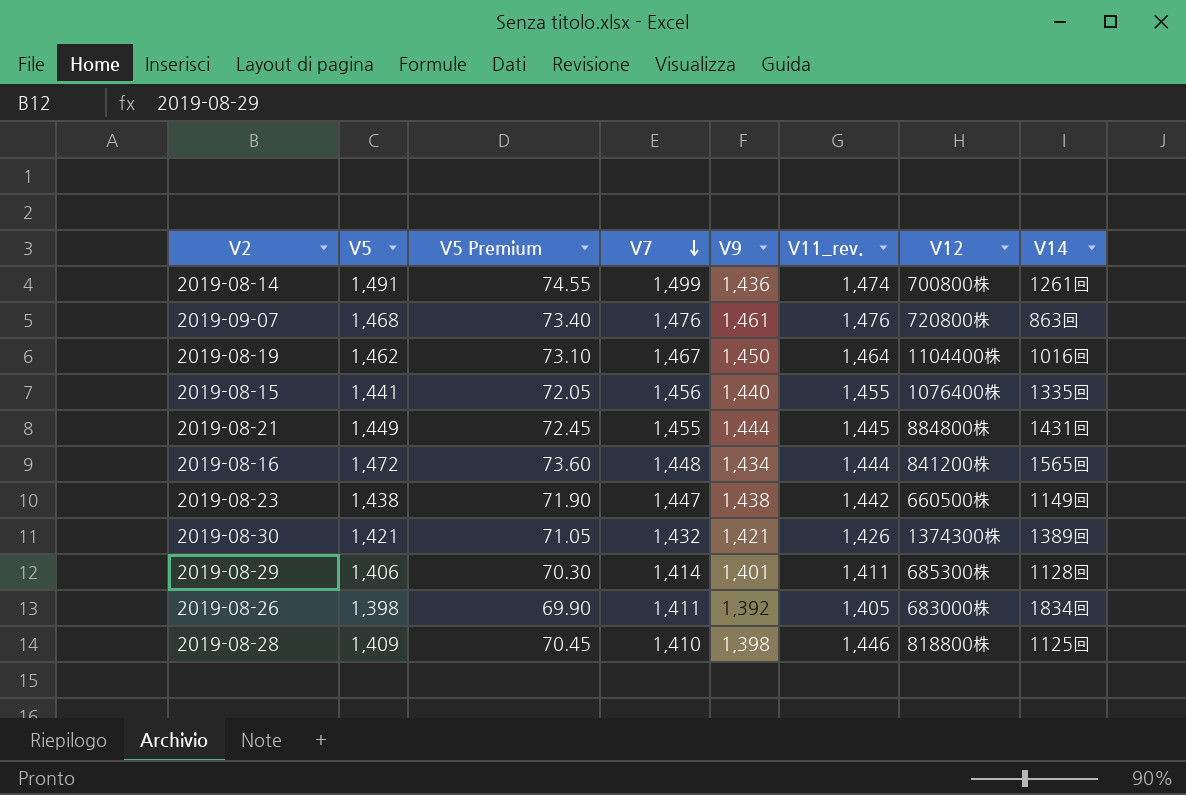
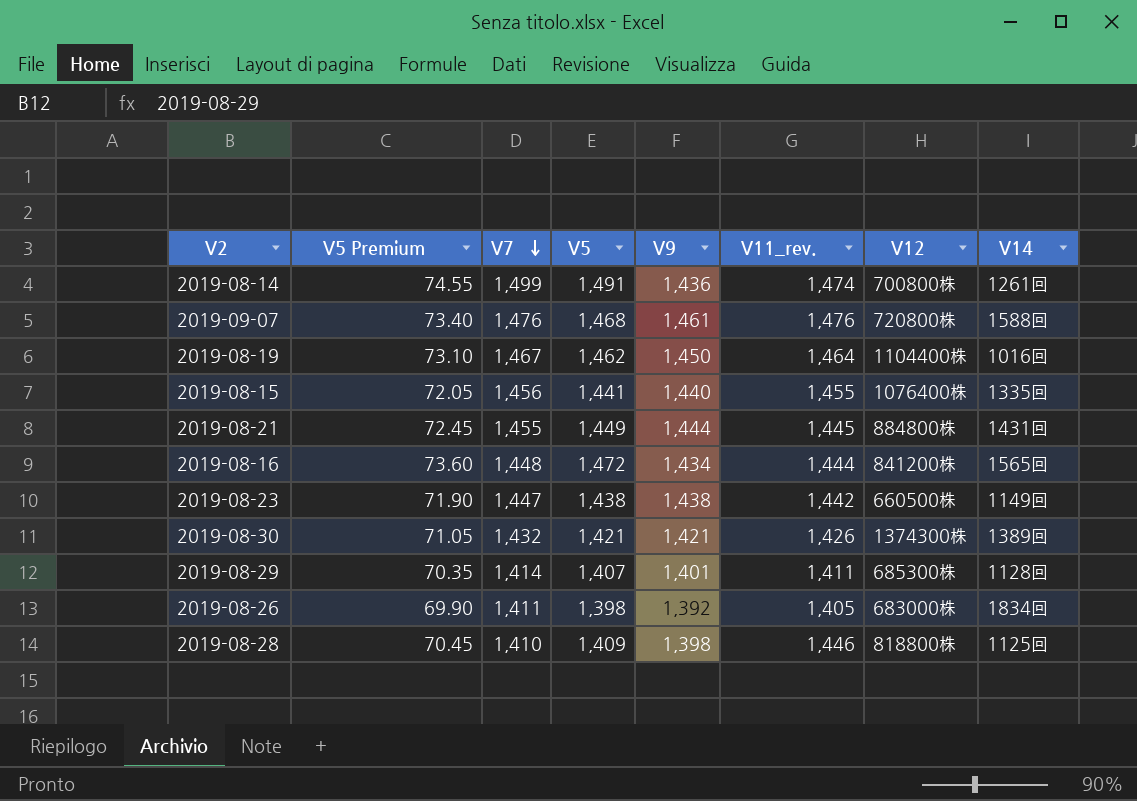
column V5 | position: 2 -> 4
2019-09-07 | V14: 863回 -> 1588回
2019-08-29 | V5 Premium: 70.30 -> 70.35
2019-08-29 | V5: 1,406 -> 1,407

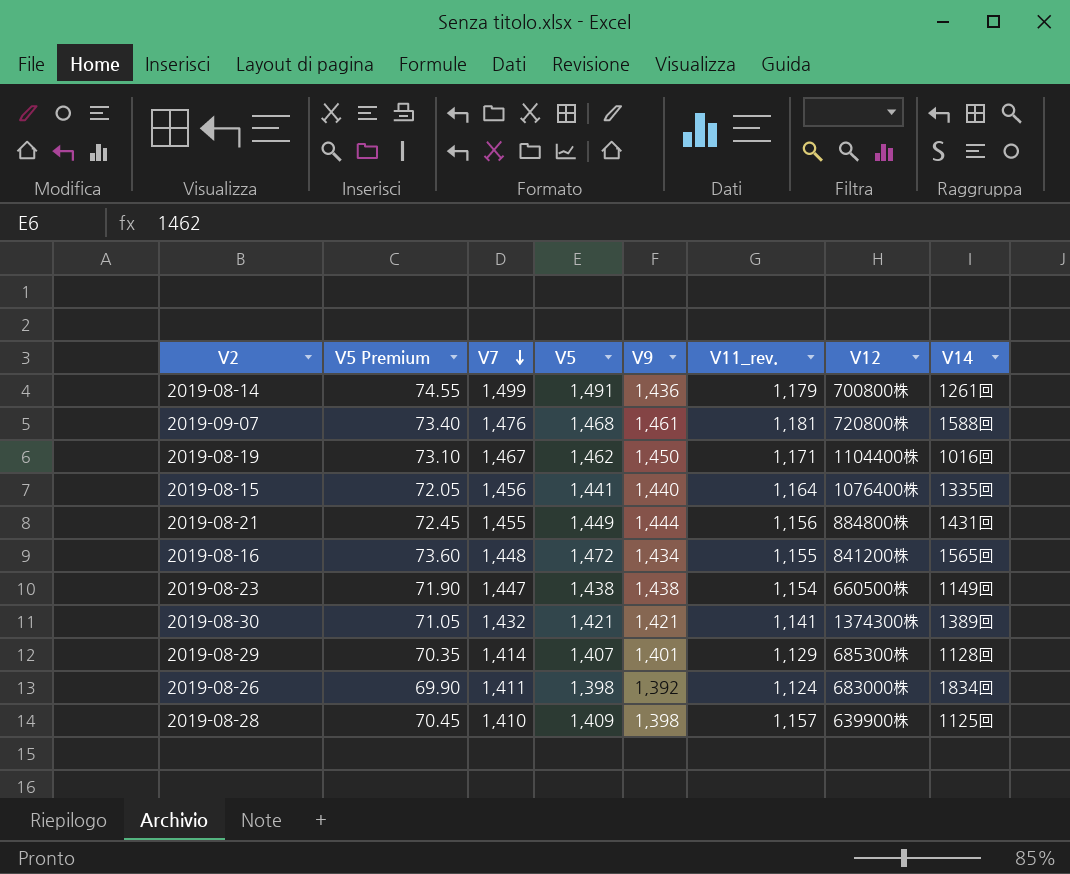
2019-08-14 | V11_rev.: 1,474 -> 1,179
2019-09-07 | V11_rev.: 1,476 -> 1,181
2019-08-19 | V11_rev.: 1,464 -> 1,171
2019-08-15 | V11_rev.: 1,455 -> 1,164
2019-08-21 | V11_rev.: 1,445 -> 1,156
2019-08-16 | V11_rev.: 1,444 -> 1,155
2019-08-23 | V11_rev.: 1,442 -> 1,154
2019-08-30 | V11_rev.: 1,426 -> 1,141
2019-08-29 | V11_rev.: 1,411 -> 1,129
2019-08-26 | V11_rev.: 1,405 -> 1,124
2019-08-28 | V11_rev.: 1,446 -> 1,157
2019-08-28 | V12: 818800株 -> 639900株

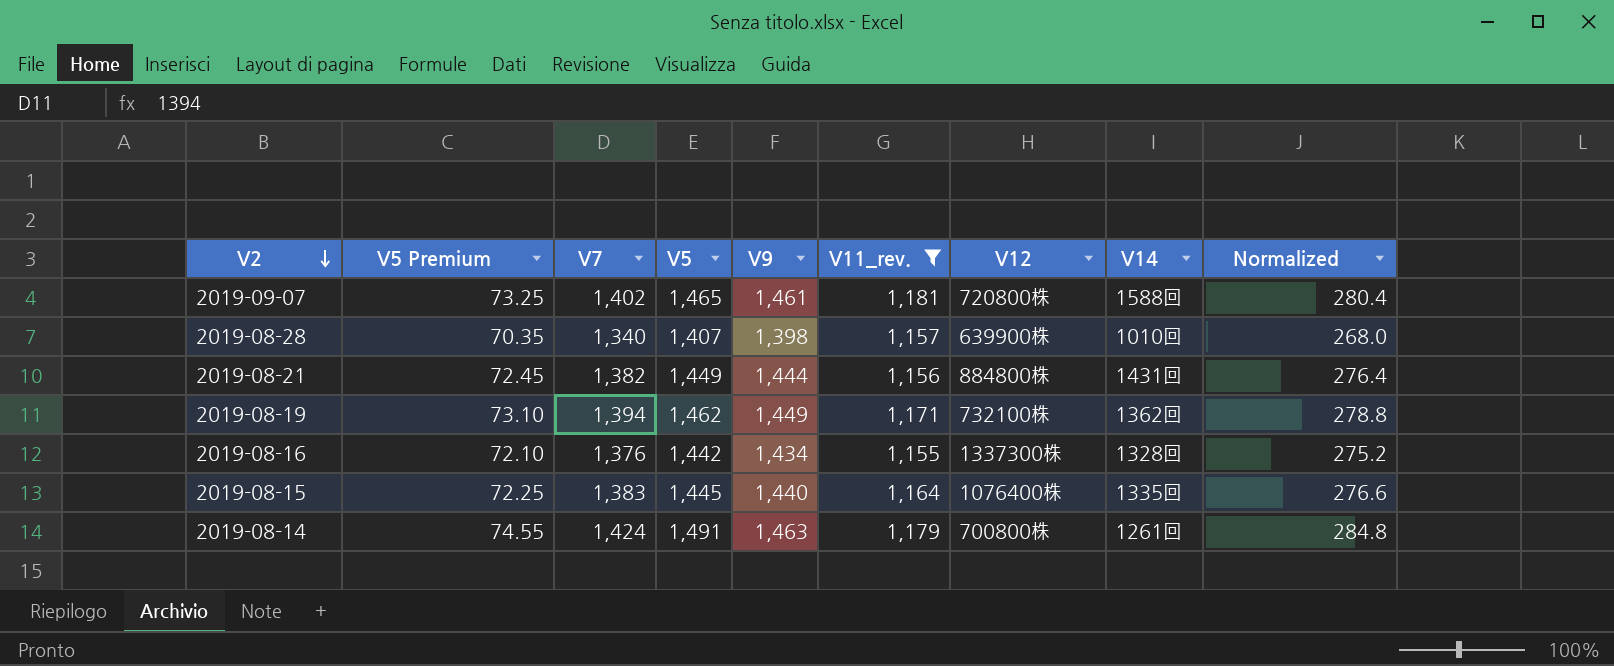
filter: none -> V11_rev. >= 1,155
row order: V7 descending -> V2 descending
column Normalized | formula: none -> [V7] * 0.2
2019-09-07 | V5 Premium: 73.40 -> 73.25
2019-09-07 | V7: 1,476 -> 1,402
2019-09-07 | V5: 1,468 -> 1,465
2019-08-28 | V5 Premium: 70.45 -> 70.35
2019-08-28 | V7: 1,410 -> 1,340
2019-08-28 | V5: 1,409 -> 1,407
2019-08-28 | V14: 1125回 -> 1010回
2019-08-21 | V7: 1,455 -> 1,382
2019-08-19 | V7: 1,467 -> 1,394
2019-08-19 | V9: 1,450 -> 1,449
2019-08-19 | V12: 1104400株 -> 732100株
2019-08-19 | V14: 1016回 -> 1362回
2019-08-16 | V5 Premium: 73.60 -> 72.10
2019-08-16 | V7: 1,448 -> 1,376
2019-08-16 | V5: 1,472 -> 1,442
2019-08-16 | V12: 841200株 -> 1337300株
2019-08-16 | V14: 1565回 -> 1328回
2019-08-15 | V5 Premium: 72.05 -> 72.25
2019-08-15 | V7: 1,456 -> 1,383
2019-08-15 | V5: 1,441 -> 1,445
2019-08-14 | V7: 1,499 -> 1,424
2019-08-14 | V9: 1,436 -> 1,463

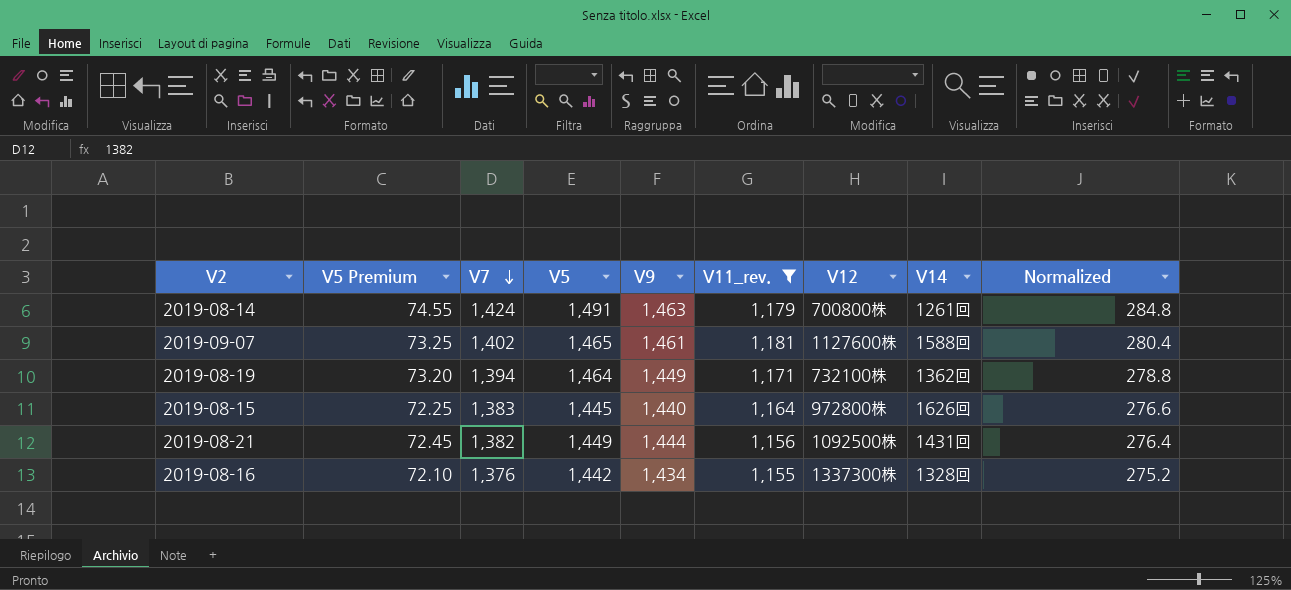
row order: V2 descending -> V7 descending
row 2019-08-28: 70.35 | 1,340 | 1,407 | 1,398 | 1,157 | 639900株 | 1010回 | 268.0 -> none
2019-09-07 | V12: 720800株 -> 1127600株
2019-08-19 | V5 Premium: 73.10 -> 73.20
2019-08-19 | V5: 1,462 -> 1,464
2019-08-15 | V12: 1076400株 -> 972800株
2019-08-15 | V14: 1335回 -> 1626回
2019-08-21 | V12: 884800株 -> 1092500株

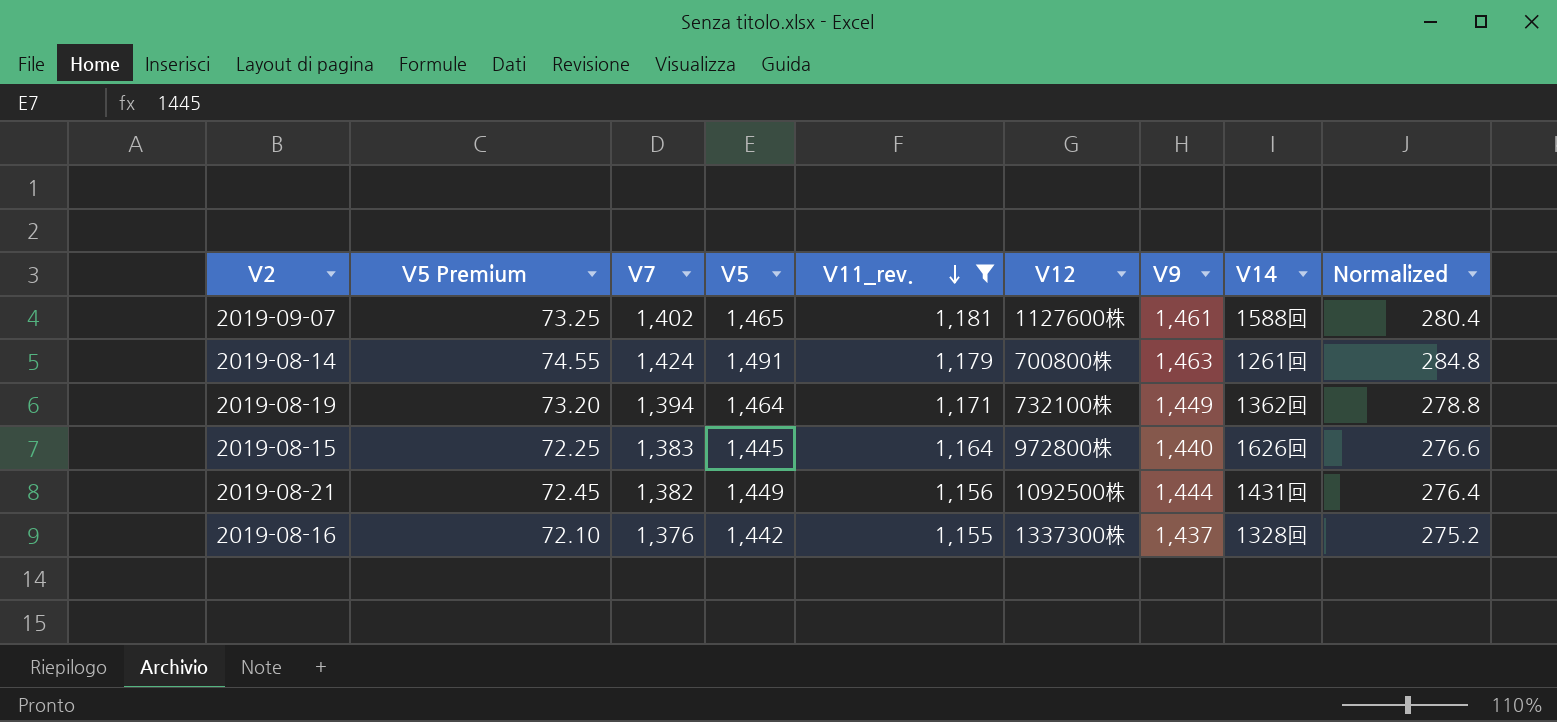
row order: V7 descending -> V11_rev. descending
column V9 | position: 5 -> 7
2019-08-16 | V9: 1,434 -> 1,437

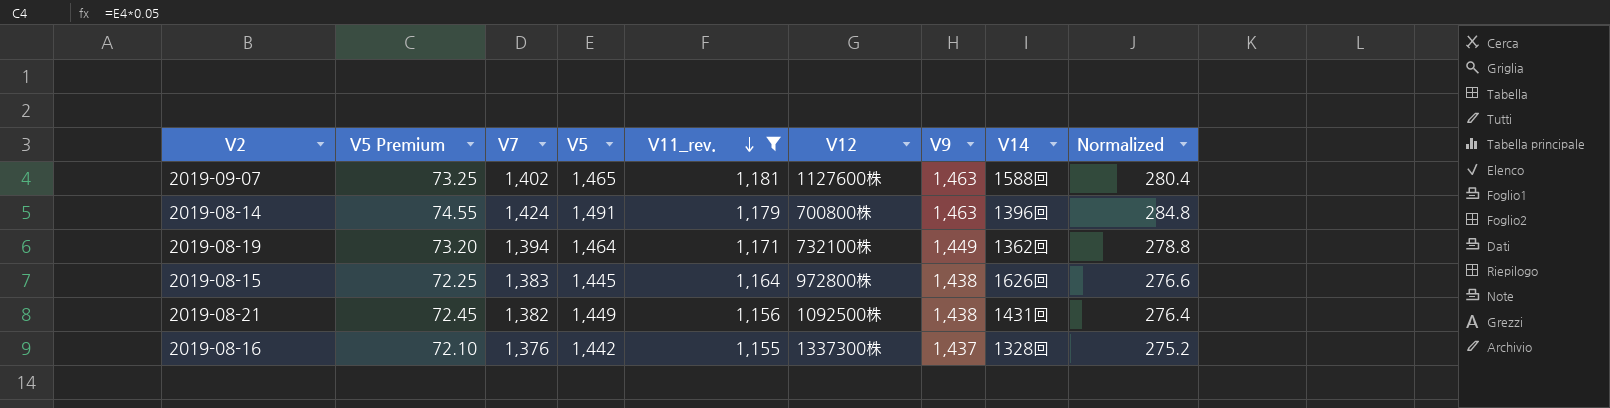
2019-09-07 | V9: 1,461 -> 1,463
2019-08-14 | V14: 1261回 -> 1396回
2019-08-15 | V9: 1,440 -> 1,438
2019-08-21 | V9: 1,444 -> 1,438

